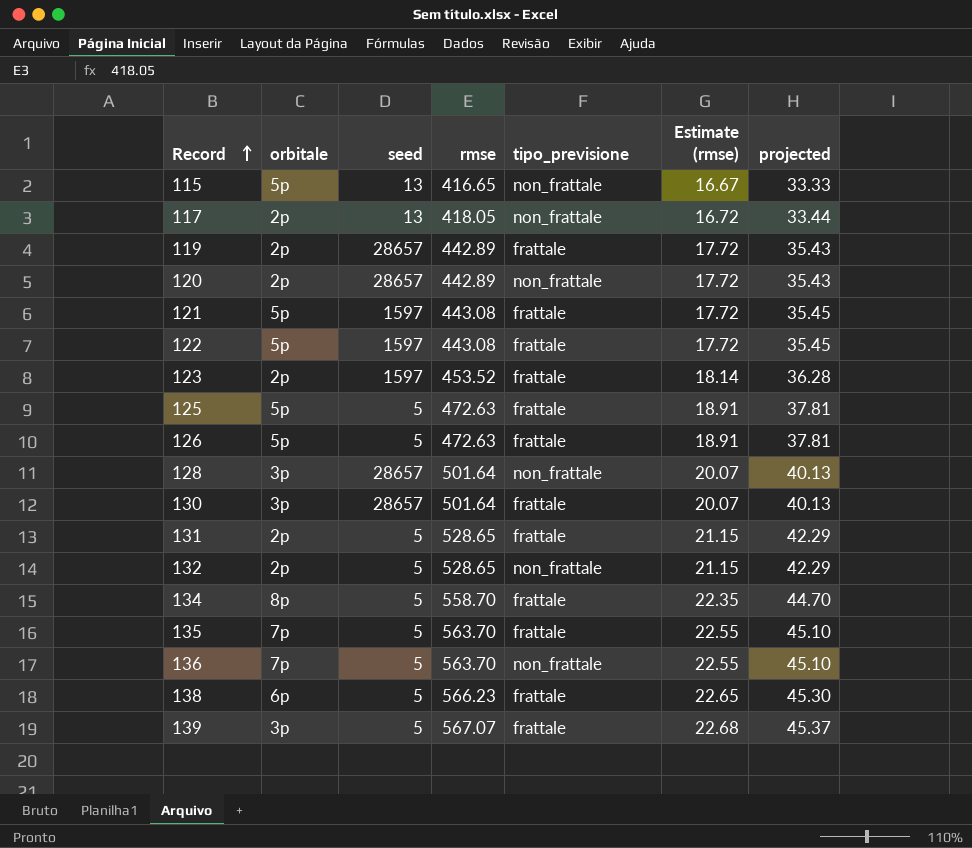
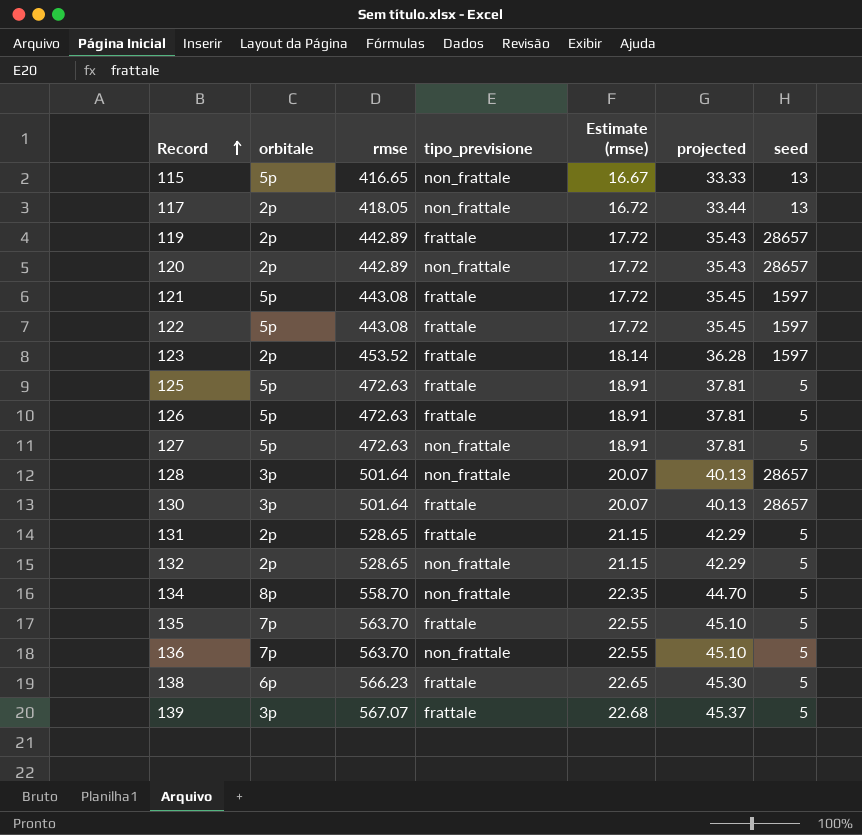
column seed | position: 3 -> 7
row 127: none -> 5p | 472.63 | non_frattale | 18.91 | 37.81 | 5
134 | tipo_previsione: frattale -> non_frattale

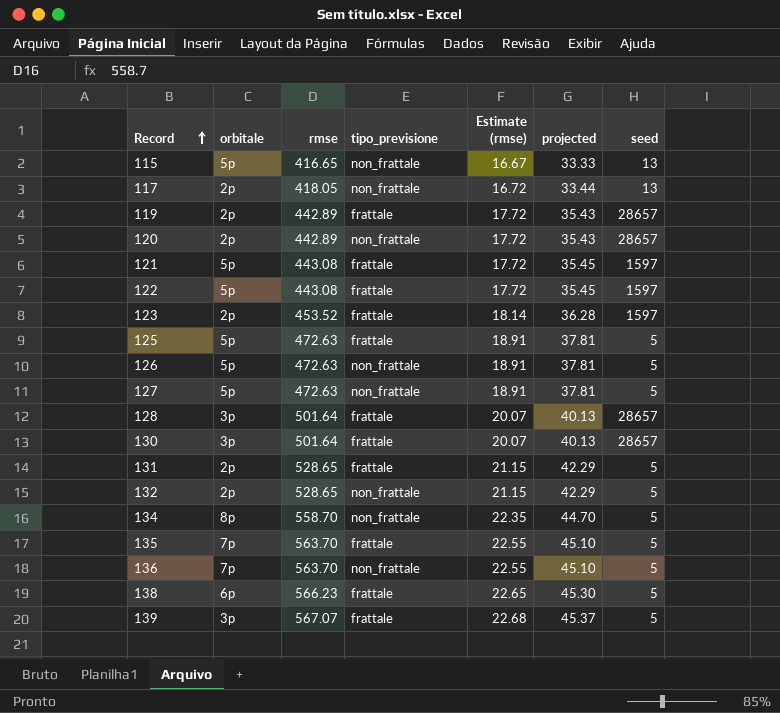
126 | tipo_previsione: frattale -> non_frattale
128 | tipo_previsione: non_frattale -> frattale

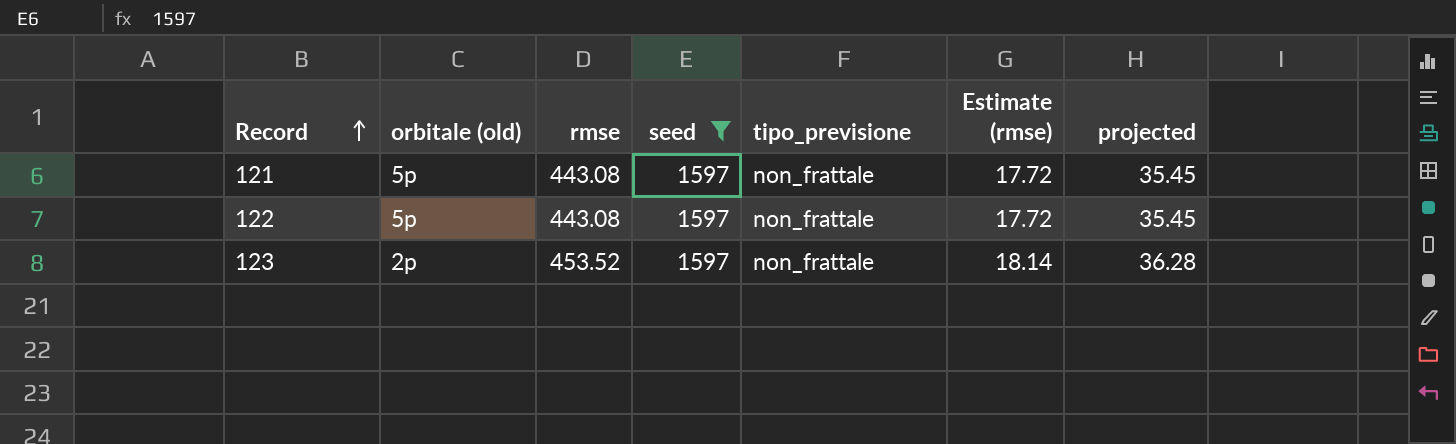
filter: none -> seed = 1597
column name: orbitale -> orbitale (old)
column seed | position: 7 -> 4
121 | tipo_previsione: frattale -> non_frattale
122 | tipo_previsione: frattale -> non_frattale
123 | tipo_previsione: frattale -> non_frattale

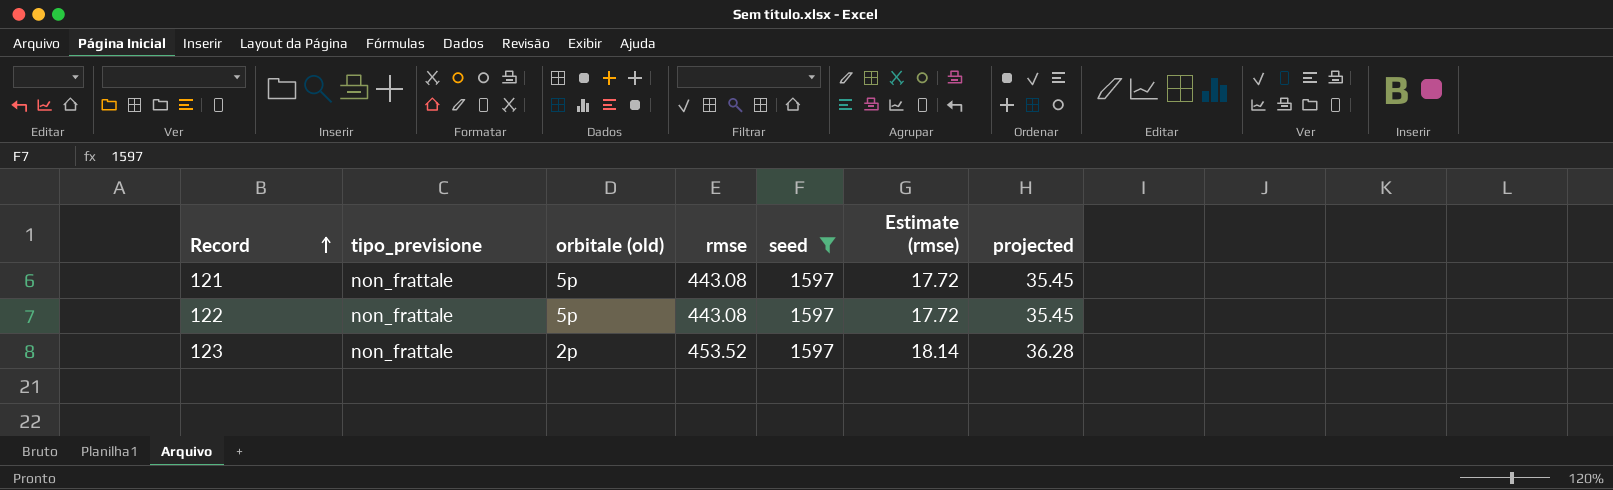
column tipo_previsione | position: 5 -> 2

